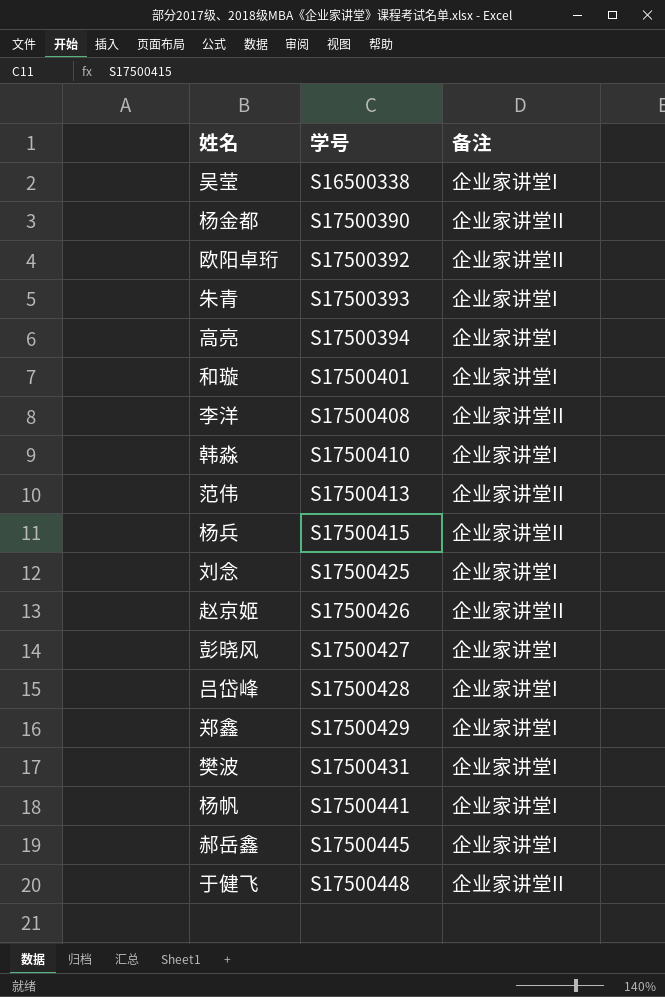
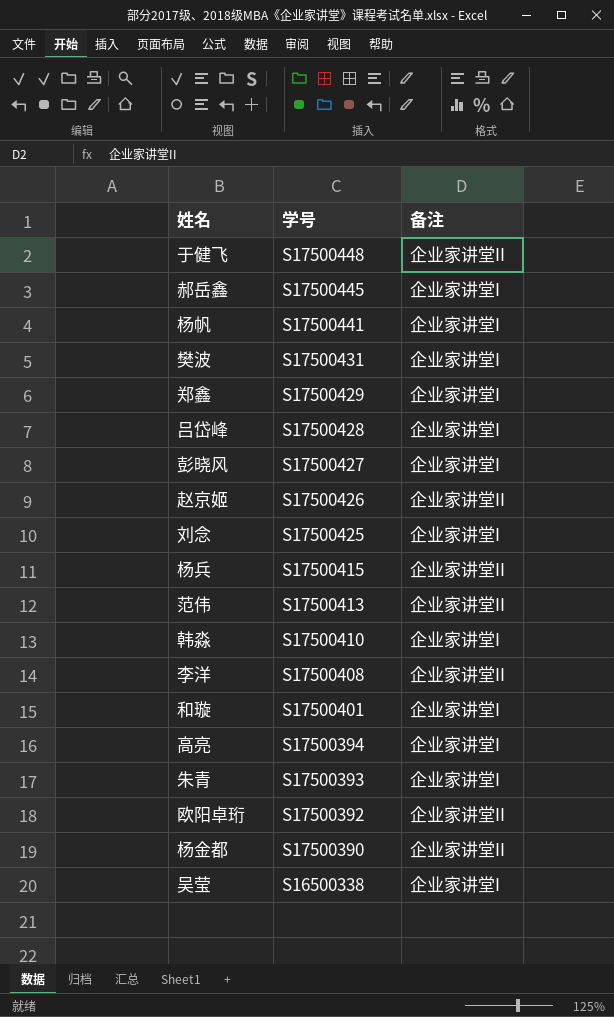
row order: 学号 ascending -> 学号 descending

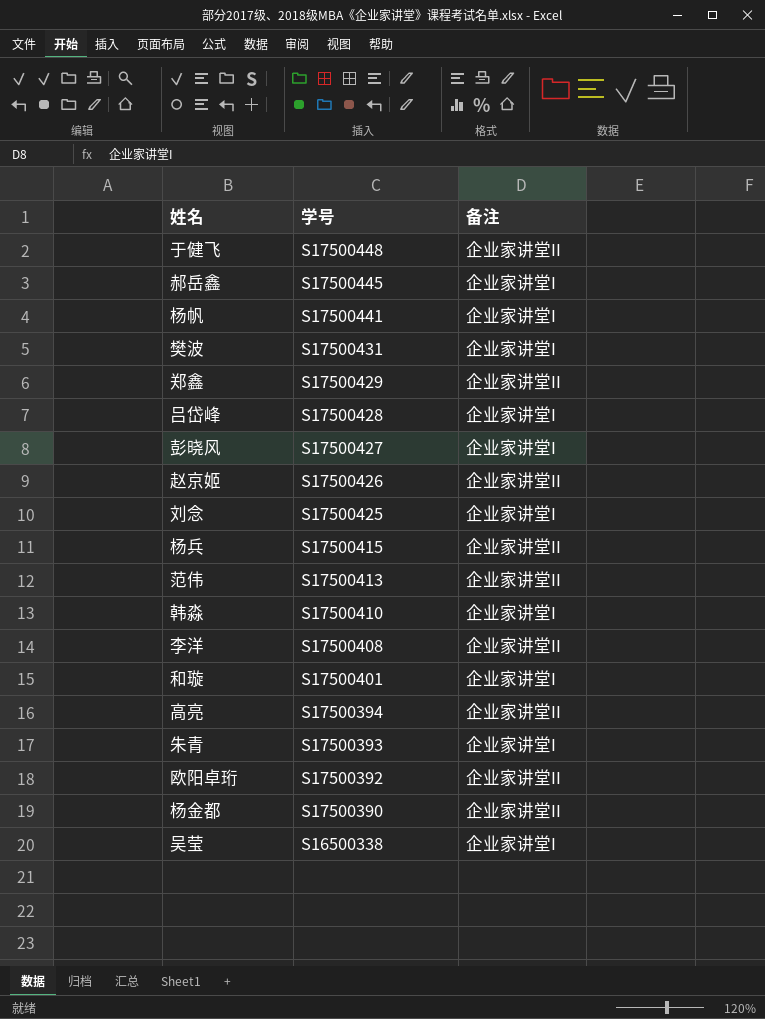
郑鑫 | 备注: 企业家讲堂I -> 企业家讲堂II
高亮 | 备注: 企业家讲堂I -> 企业家讲堂II

